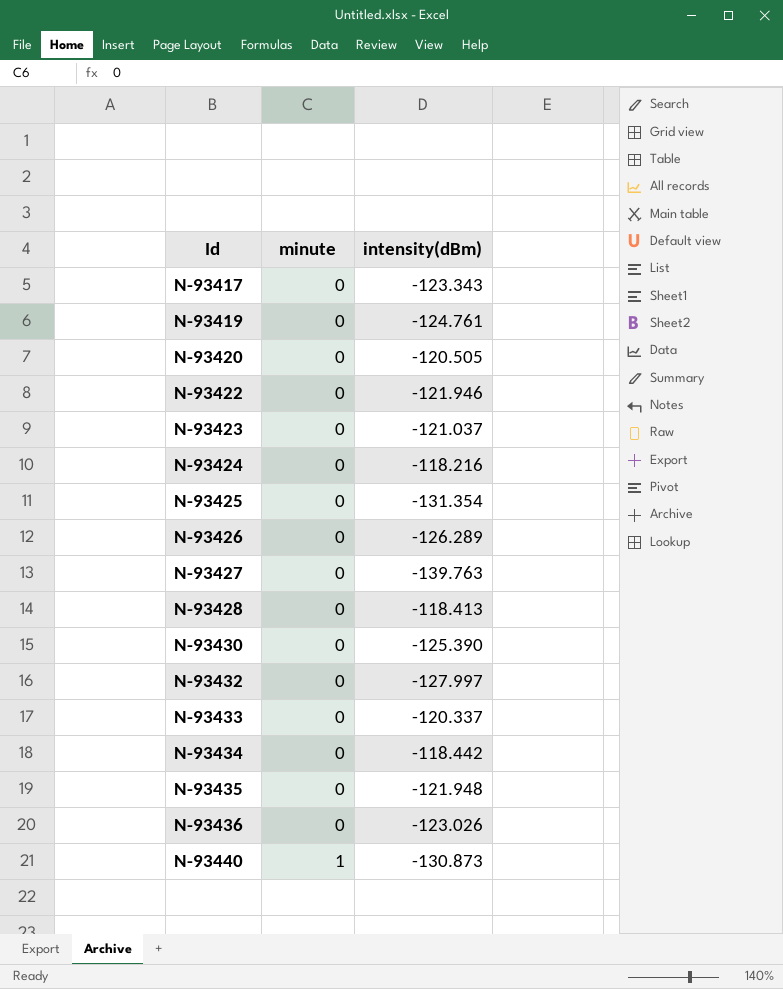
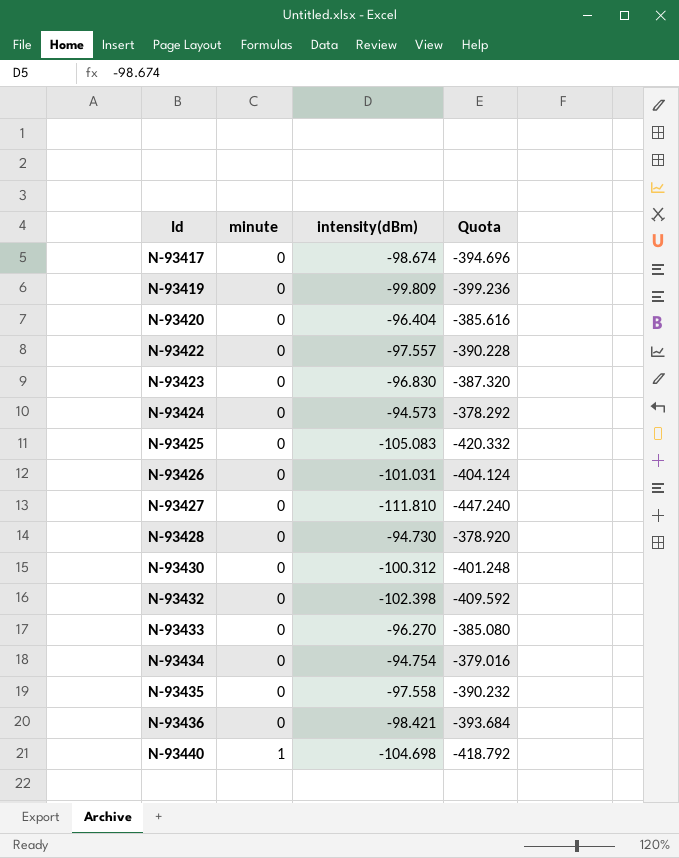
column Quota | formula: none -> [intensity(dBm)] * 4
N-93417 | intensity(dBm): -123.343 -> -98.674
N-93419 | intensity(dBm): -124.761 -> -99.809
N-93420 | intensity(dBm): -120.505 -> -96.404
N-93422 | intensity(dBm): -121.946 -> -97.557
N-93423 | intensity(dBm): -121.037 -> -96.830
N-93424 | intensity(dBm): -118.216 -> -94.573
N-93425 | intensity(dBm): -131.354 -> -105.083
N-93426 | intensity(dBm): -126.289 -> -101.031
N-93427 | intensity(dBm): -139.763 -> -111.810
N-93428 | intensity(dBm): -118.413 -> -94.730
N-93430 | intensity(dBm): -125.390 -> -100.312
N-93432 | intensity(dBm): -127.997 -> -102.398
N-93433 | intensity(dBm): -120.337 -> -96.270
N-93434 | intensity(dBm): -118.442 -> -94.754
N-93435 | intensity(dBm): -121.948 -> -97.558
N-93436 | intensity(dBm): -123.026 -> -98.421
N-93440 | intensity(dBm): -130.873 -> -104.698

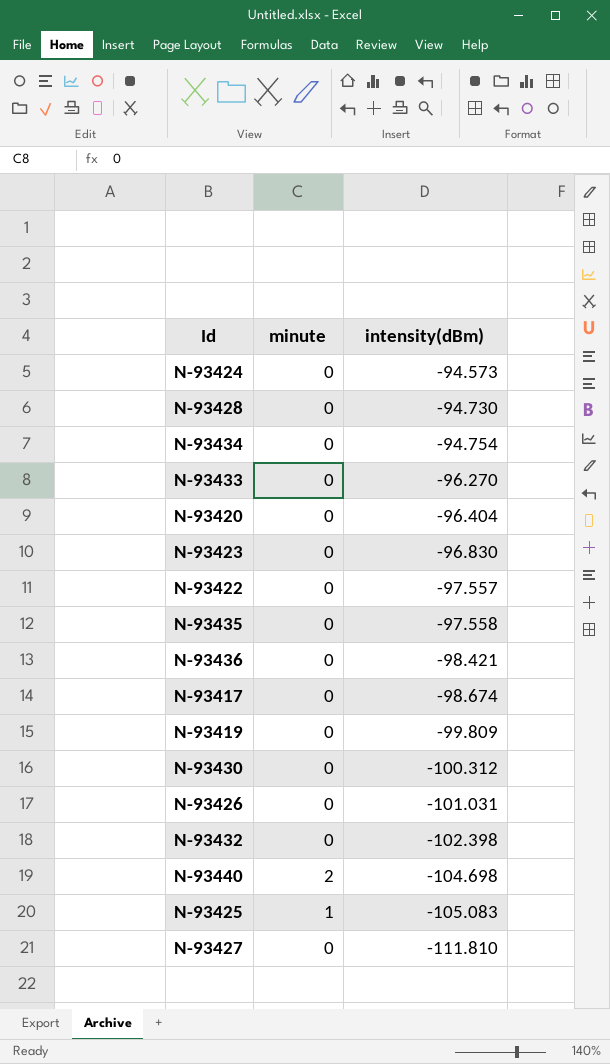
row order: Id ascending -> intensity(dBm) descending
column Quota | formula: [intensity(dBm)] * 4 -> none
N-93440 | minute: 1 -> 2
N-93425 | minute: 0 -> 1

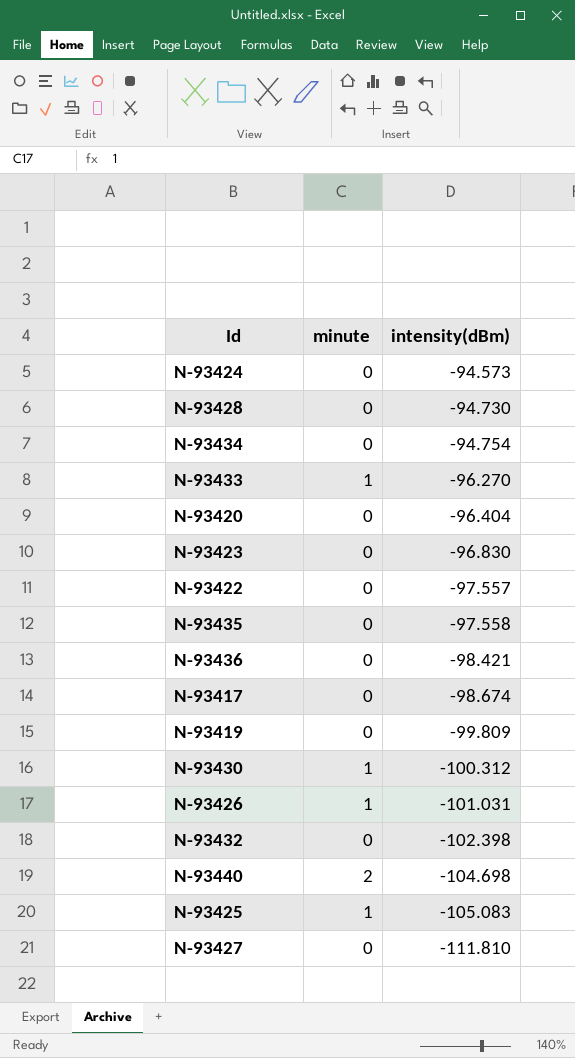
N-93433 | minute: 0 -> 1
N-93430 | minute: 0 -> 1
N-93426 | minute: 0 -> 1

